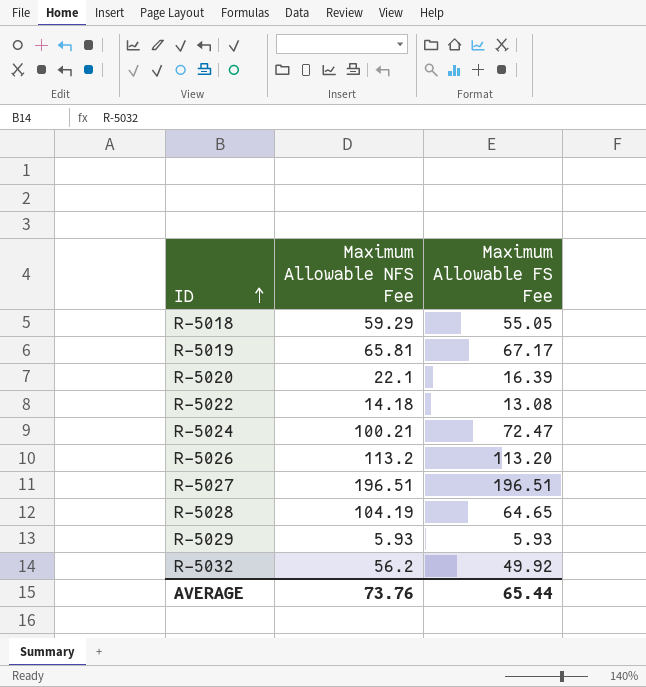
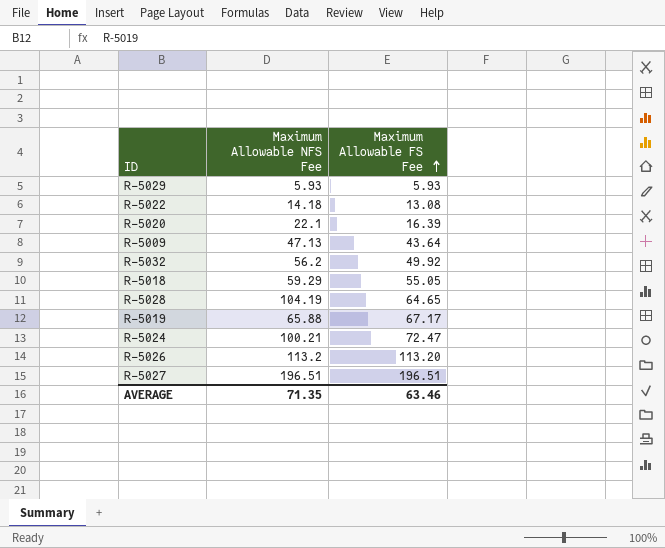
row order: ID ascending -> Maximum Allowable FS Fee ascending
row R-5009: none -> 47.13 | 43.64
R-5019 | Maximum Allowable NFS Fee: 65.81 -> 65.88
AVERAGE | Maximum Allowable NFS Fee: 73.76 -> 71.35
AVERAGE | Maximum Allowable FS Fee: 65.44 -> 63.46

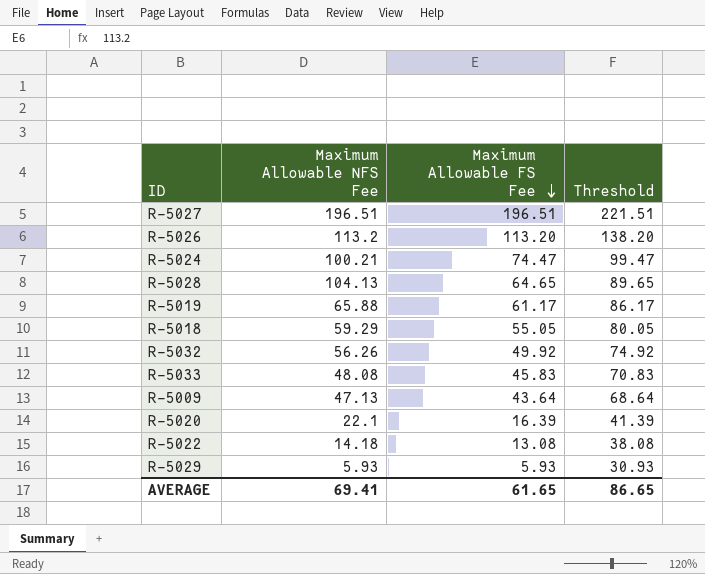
row order: Maximum Allowable FS Fee ascending -> Maximum Allowable FS Fee descending
column Threshold | formula: none -> [Maximum Allowable FS Fee] + 25
R-5024 | Maximum Allowable FS Fee: 72.47 -> 74.47
R-5028 | Maximum Allowable NFS Fee: 104.19 -> 104.13
R-5019 | Maximum Allowable FS Fee: 67.17 -> 61.17
R-5032 | Maximum Allowable NFS Fee: 56.2 -> 56.26
row R-5033: none -> 48.08 | 45.83 | 70.83
AVERAGE | Maximum Allowable NFS Fee: 71.35 -> 69.41
AVERAGE | Maximum Allowable FS Fee: 63.46 -> 61.65

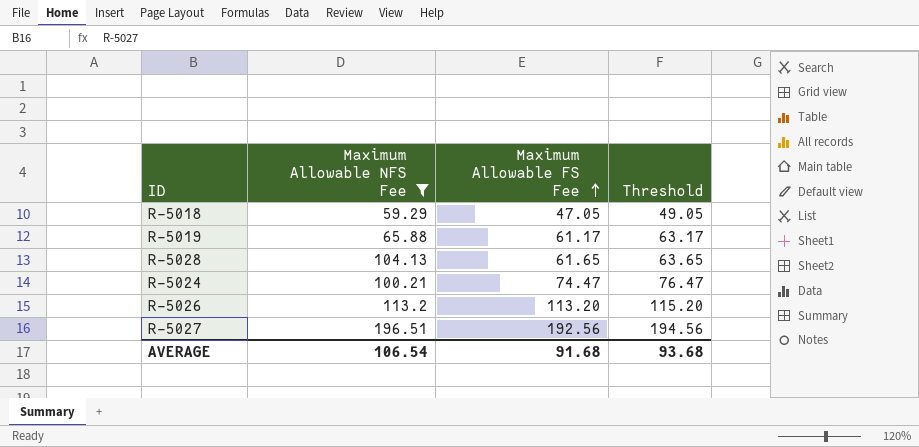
filter: none -> Maximum Allowable NFS Fee >= 59.29
row order: Maximum Allowable FS Fee descending -> Maximum Allowable FS Fee ascending
column Threshold | formula: [Maximum Allowable FS Fee] + 25 -> [Maximum Allowable FS Fee] + 2
R-5018 | Maximum Allowable FS Fee: 55.05 -> 47.05
R-5028 | Maximum Allowable FS Fee: 64.65 -> 61.65
R-5027 | Maximum Allowable FS Fee: 196.51 -> 192.56
AVERAGE | Maximum Allowable NFS Fee: 69.41 -> 106.54
AVERAGE | Maximum Allowable FS Fee: 61.65 -> 91.68
AVERAGE | Threshold: 86.65 -> 93.68

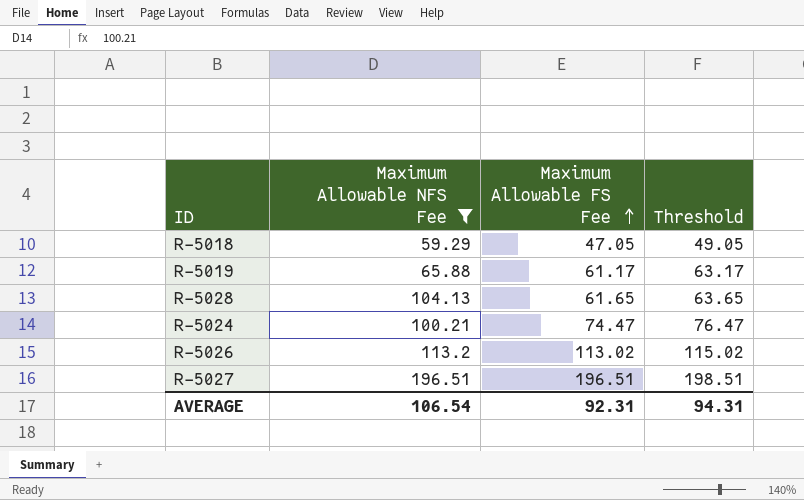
R-5026 | Maximum Allowable FS Fee: 113.20 -> 113.02
R-5026 | Threshold: 115.20 -> 115.02
R-5027 | Maximum Allowable FS Fee: 192.56 -> 196.51
R-5027 | Threshold: 194.56 -> 198.51
AVERAGE | Maximum Allowable FS Fee: 91.68 -> 92.31
AVERAGE | Threshold: 93.68 -> 94.31

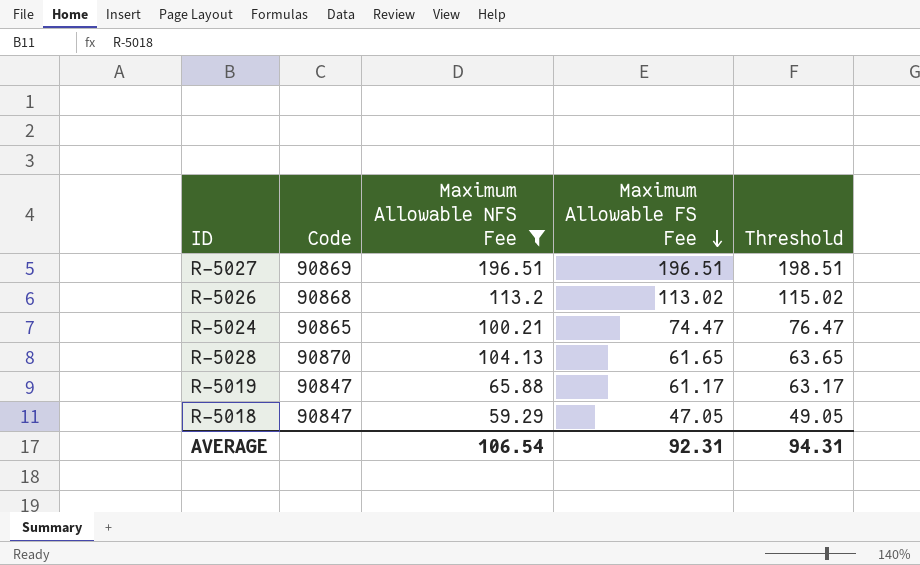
row order: Maximum Allowable FS Fee ascending -> Maximum Allowable FS Fee descending
column Code | position: none -> 2

